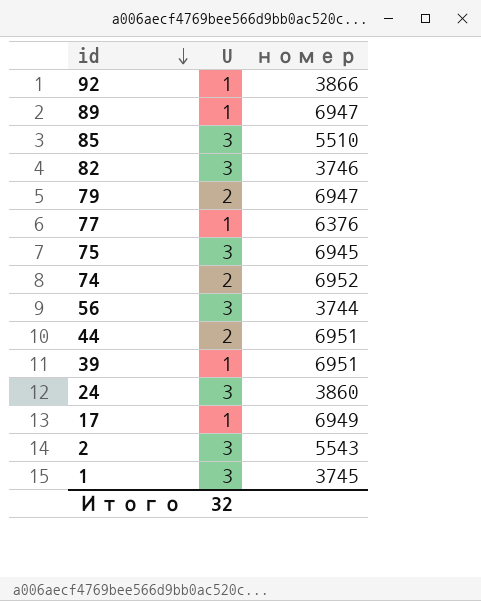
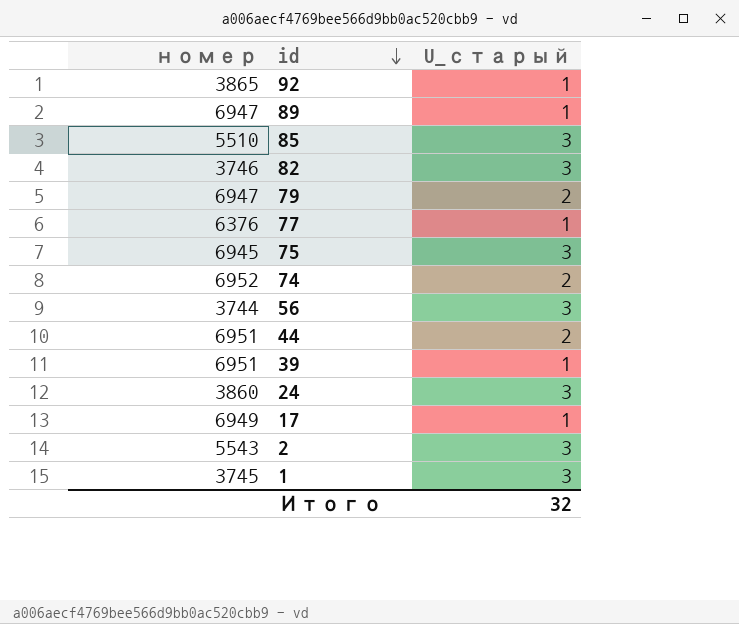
column номер | position: 3 -> 1
column name: U -> U_старый
92 | номер: 3866 -> 3865

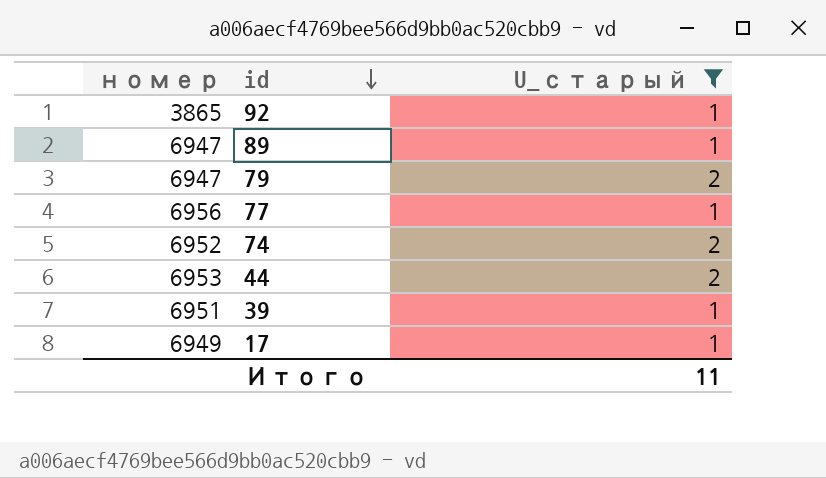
filter: none -> U_старый != 3
77 | номер: 6376 -> 6956
44 | номер: 6951 -> 6953
Итого | U_старый: 32 -> 11

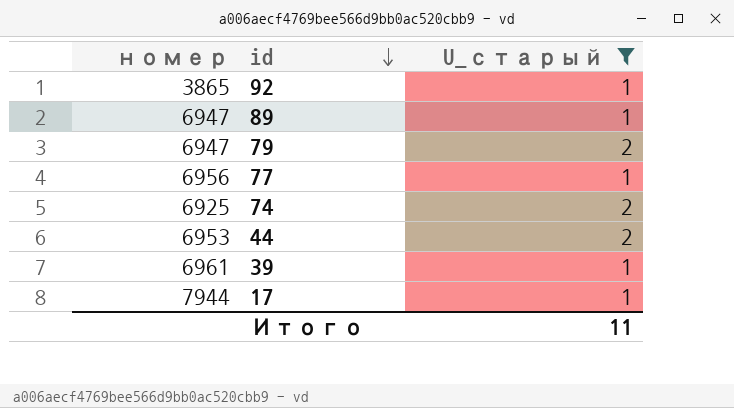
74 | номер: 6952 -> 6925
39 | номер: 6951 -> 6961
17 | номер: 6949 -> 7944

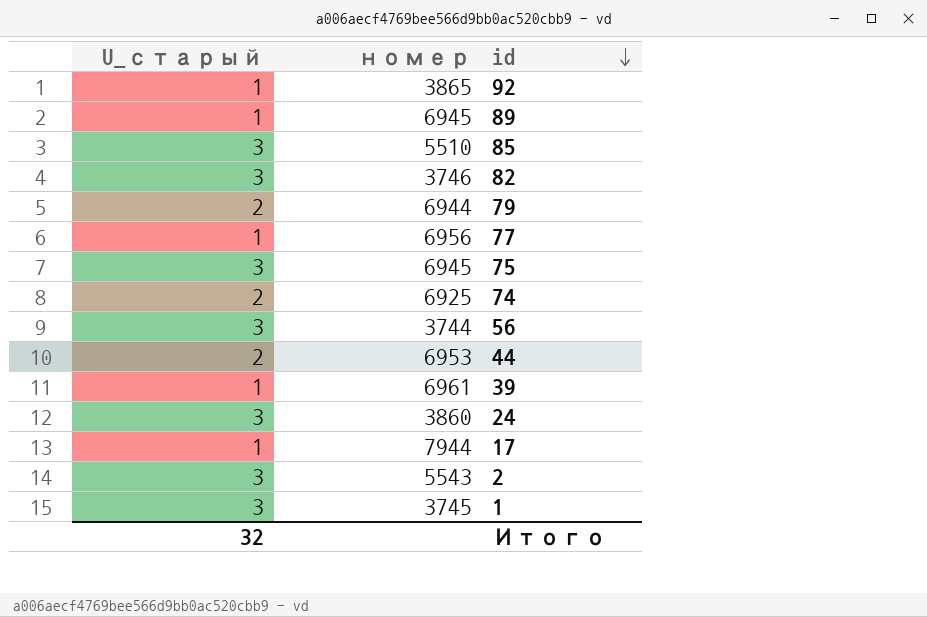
filter: U_старый != 3 -> none
column U_старый | position: 3 -> 1
89 | номер: 6947 -> 6945
79 | номер: 6947 -> 6944
Итого | U_старый: 11 -> 32

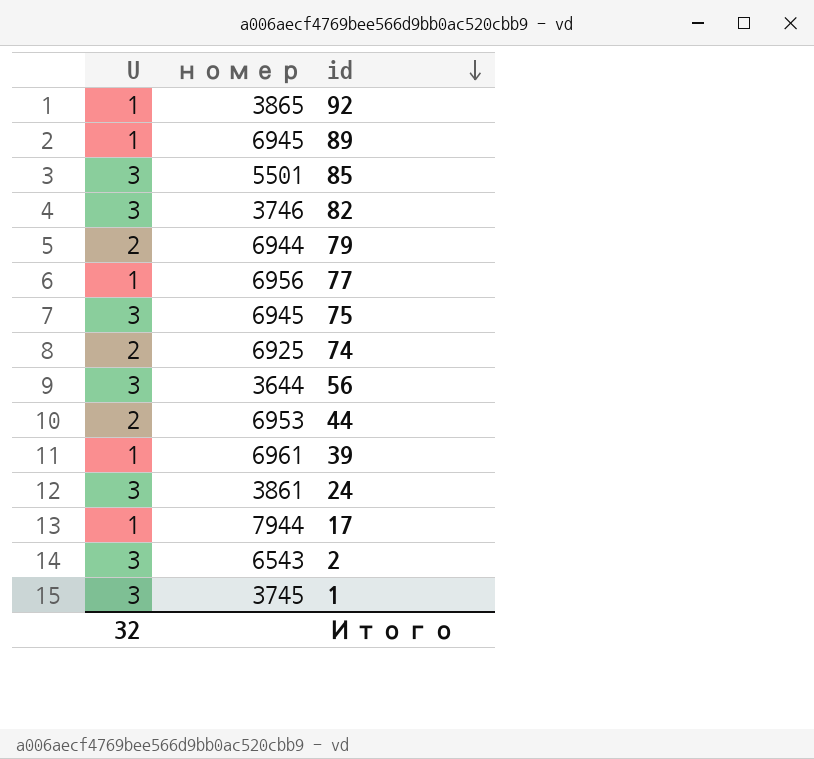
column name: U_старый -> U
85 | номер: 5510 -> 5501
56 | номер: 3744 -> 3644
24 | номер: 3860 -> 3861
2 | номер: 5543 -> 6543

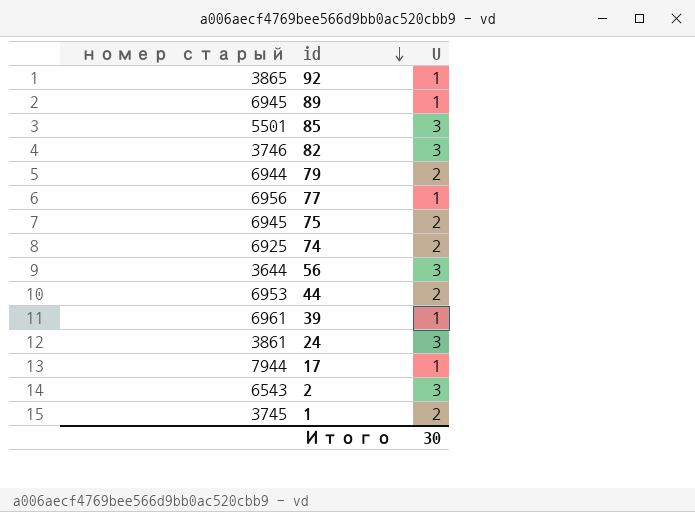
column name: номер -> номер старый
column U | position: 1 -> 3
75 | U: 3 -> 2
1 | U: 3 -> 2
Итого | U: 32 -> 30

